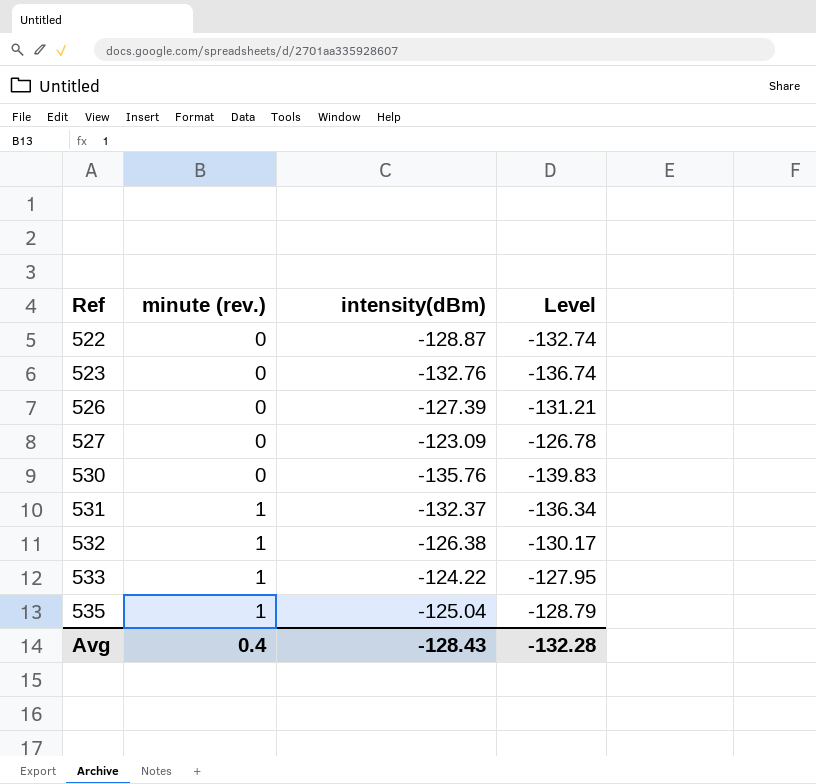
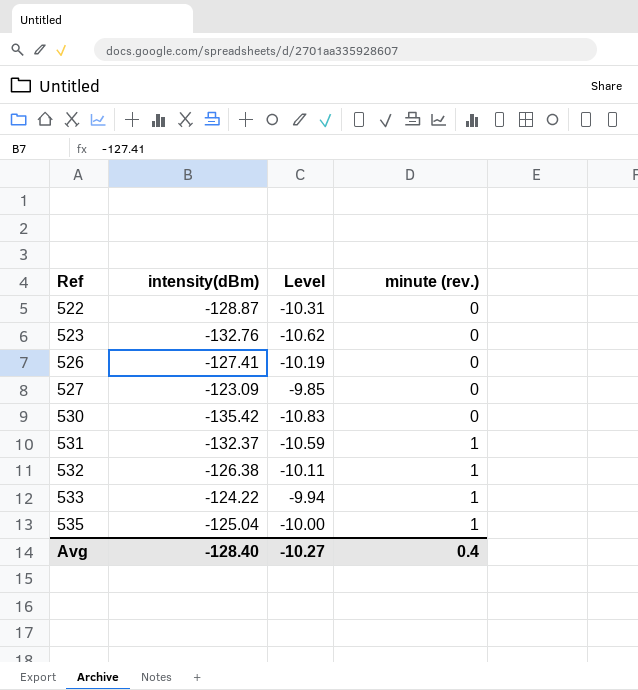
column Level | formula: [intensity(dBm)] * 1.03 -> [intensity(dBm)] * 0.08
column minute (rev.) | position: 2 -> 4
526 | intensity(dBm): -127.39 -> -127.41
530 | intensity(dBm): -135.76 -> -135.42
Avg | intensity(dBm): -128.43 -> -128.40
Avg | Level: -132.28 -> -10.27

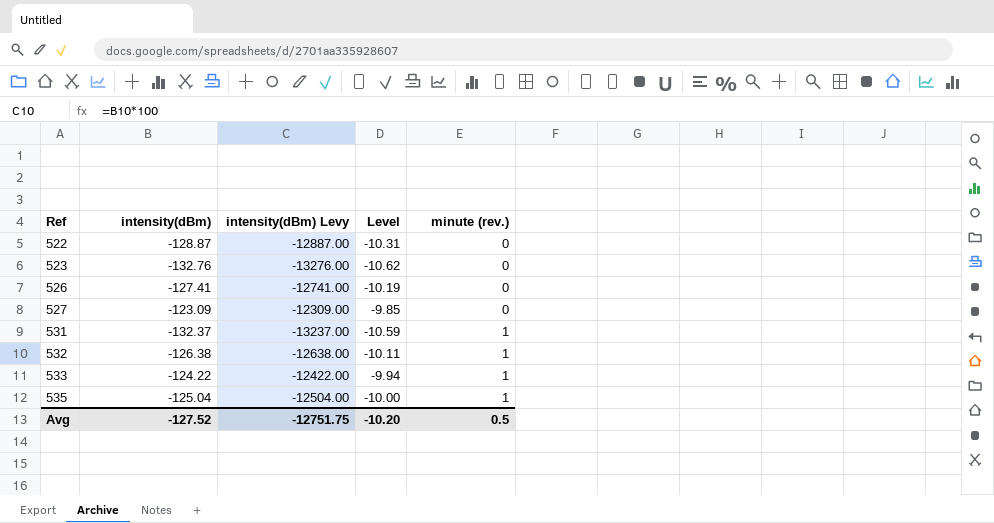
column intensity(dBm) Levy | formula: none -> [intensity(dBm)] * 100
row 530: -135.42 | -10.83 | 0 -> none
Avg | intensity(dBm): -128.40 -> -127.52
Avg | Level: -10.27 -> -10.20
Avg | minute (rev.): 0.4 -> 0.5

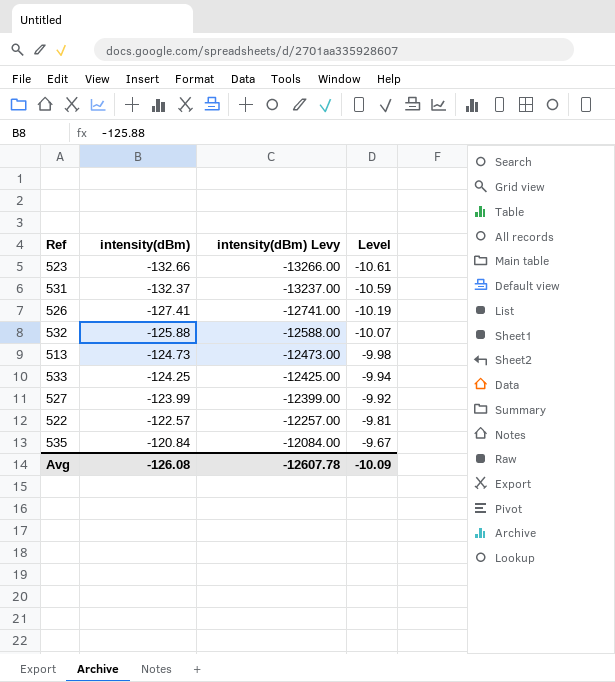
row order: Ref ascending -> intensity(dBm) ascending
column minute (rev.) | position: 5 -> none
523 | intensity(dBm): -132.76 -> -132.66
523 | intensity(dBm) Levy: -13276.00 -> -13266.00
523 | Level: -10.62 -> -10.61
532 | intensity(dBm): -126.38 -> -125.88
532 | intensity(dBm) Levy: -12638.00 -> -12588.00
532 | Level: -10.11 -> -10.07
row 513: none -> -124.73 | -12473.00 | -9.98
533 | intensity(dBm): -124.22 -> -124.25
533 | intensity(dBm) Levy: -12422.00 -> -12425.00
527 | intensity(dBm): -123.09 -> -123.99
527 | intensity(dBm) Levy: -12309.00 -> -12399.00
527 | Level: -9.85 -> -9.92
522 | intensity(dBm): -128.87 -> -122.57
522 | intensity(dBm) Levy: -12887.00 -> -12257.00
522 | Level: -10.31 -> -9.81
535 | intensity(dBm): -125.04 -> -120.84
535 | intensity(dBm) Levy: -12504.00 -> -12084.00
535 | Level: -10.00 -> -9.67
Avg | intensity(dBm): -127.52 -> -126.08
Avg | intensity(dBm) Levy: -12751.75 -> -12607.78
Avg | Level: -10.20 -> -10.09

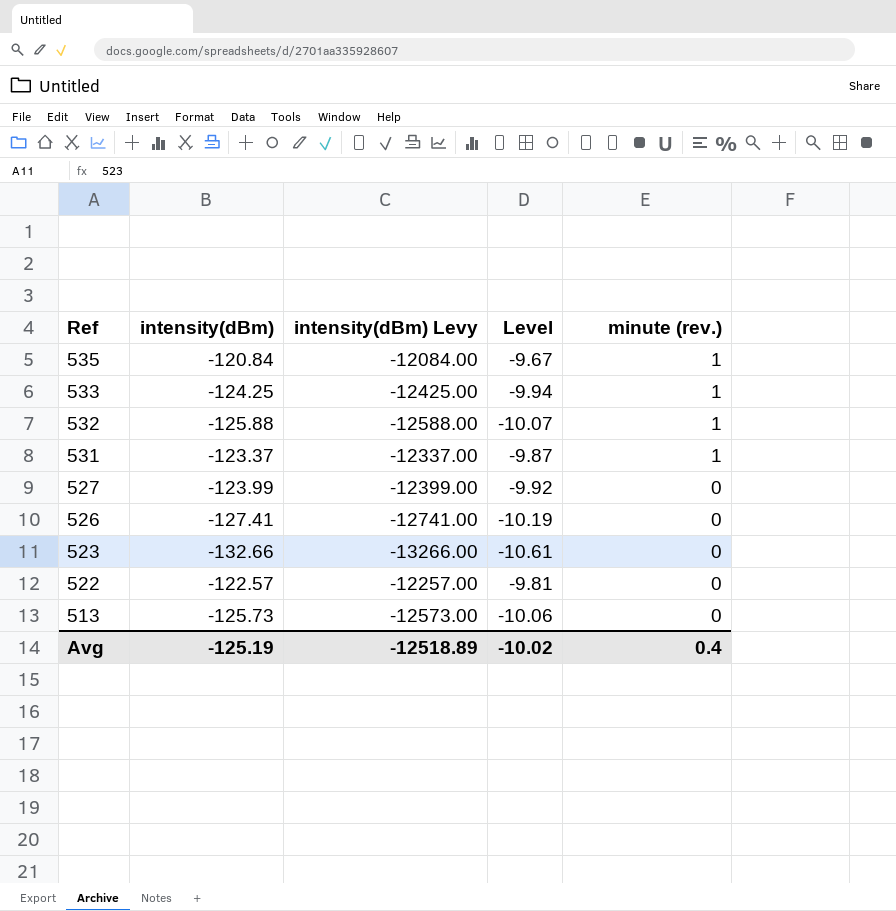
row order: intensity(dBm) ascending -> Ref descending
column minute (rev.) | position: none -> 5
531 | intensity(dBm): -132.37 -> -123.37
531 | intensity(dBm) Levy: -13237.00 -> -12337.00
531 | Level: -10.59 -> -9.87
513 | intensity(dBm): -124.73 -> -125.73
513 | intensity(dBm) Levy: -12473.00 -> -12573.00
513 | Level: -9.98 -> -10.06
Avg | intensity(dBm): -126.08 -> -125.19
Avg | intensity(dBm) Levy: -12607.78 -> -12518.89
Avg | Level: -10.09 -> -10.02

